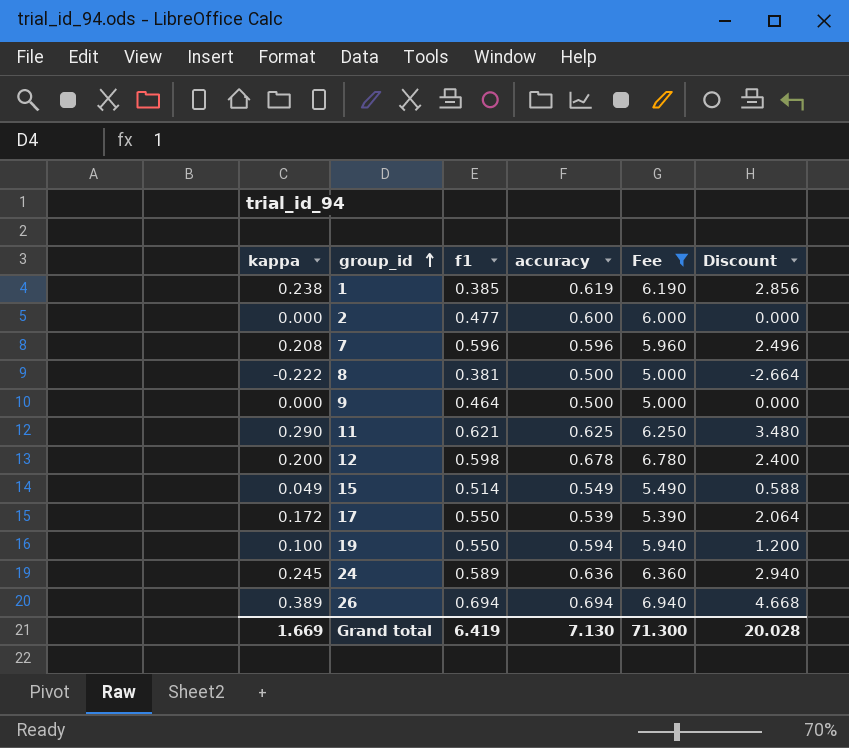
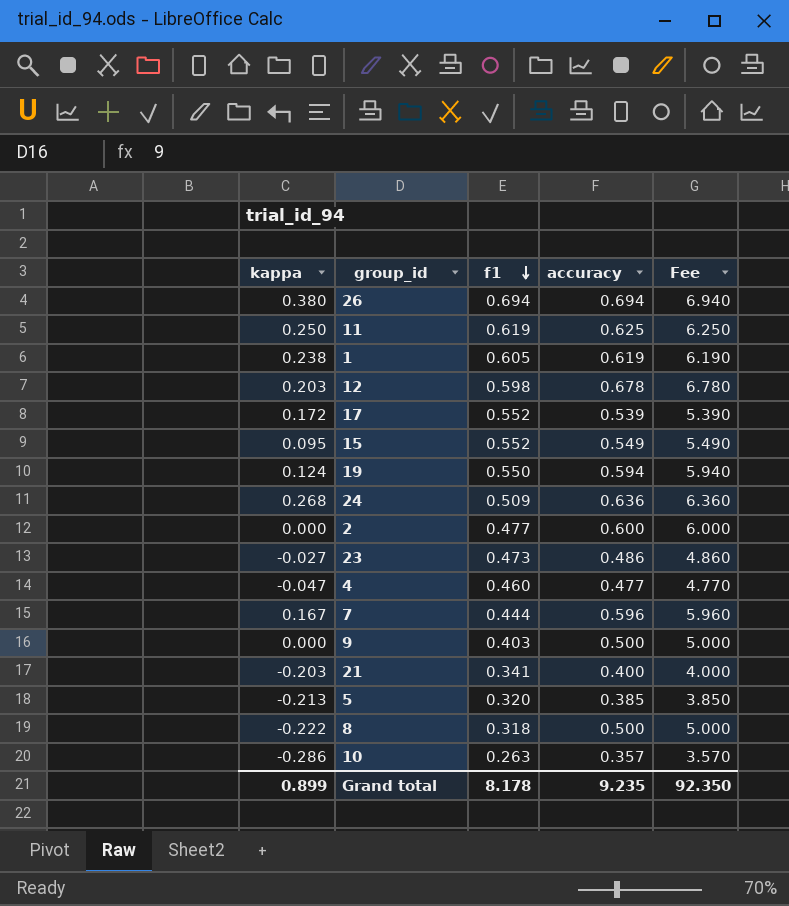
filter: Fee >= 5.000 -> none
row order: group_id ascending -> f1 descending
column Discount | formula: [kappa] * 12 -> none
26 | kappa: 0.389 -> 0.380
11 | kappa: 0.290 -> 0.250
11 | f1: 0.621 -> 0.619
1 | f1: 0.385 -> 0.605
12 | kappa: 0.200 -> 0.203
17 | f1: 0.550 -> 0.552
15 | kappa: 0.049 -> 0.095
15 | f1: 0.514 -> 0.552
19 | kappa: 0.100 -> 0.124
24 | kappa: 0.245 -> 0.268
24 | f1: 0.589 -> 0.509
7 | kappa: 0.208 -> 0.167
7 | f1: 0.596 -> 0.444
9 | f1: 0.464 -> 0.403
8 | f1: 0.381 -> 0.318
Grand total | kappa: 1.669 -> 0.899
Grand total | f1: 6.419 -> 8.178
Grand total | accuracy: 7.130 -> 9.235
Grand total | Fee: 71.300 -> 92.350

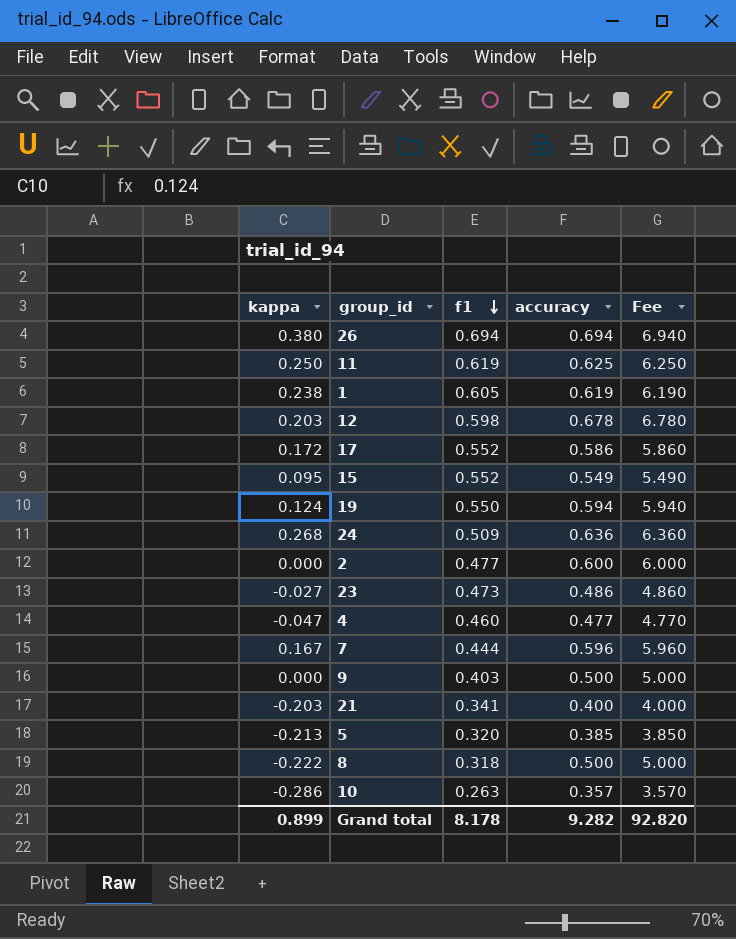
17 | accuracy: 0.539 -> 0.586
17 | Fee: 5.390 -> 5.860
Grand total | accuracy: 9.235 -> 9.282
Grand total | Fee: 92.350 -> 92.820

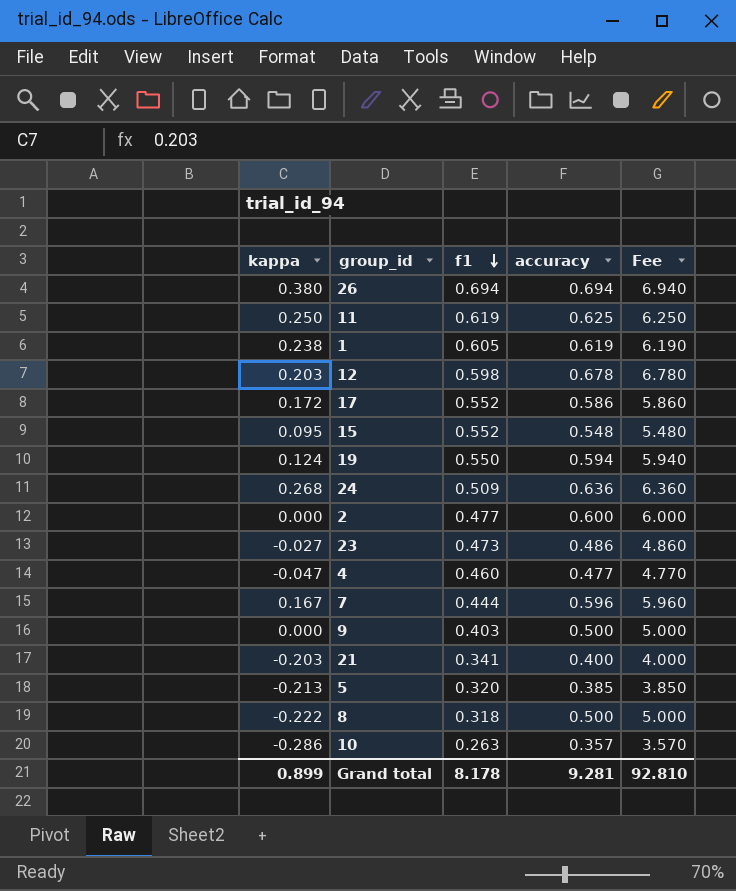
15 | accuracy: 0.549 -> 0.548
15 | Fee: 5.490 -> 5.480
Grand total | accuracy: 9.282 -> 9.281
Grand total | Fee: 92.820 -> 92.810

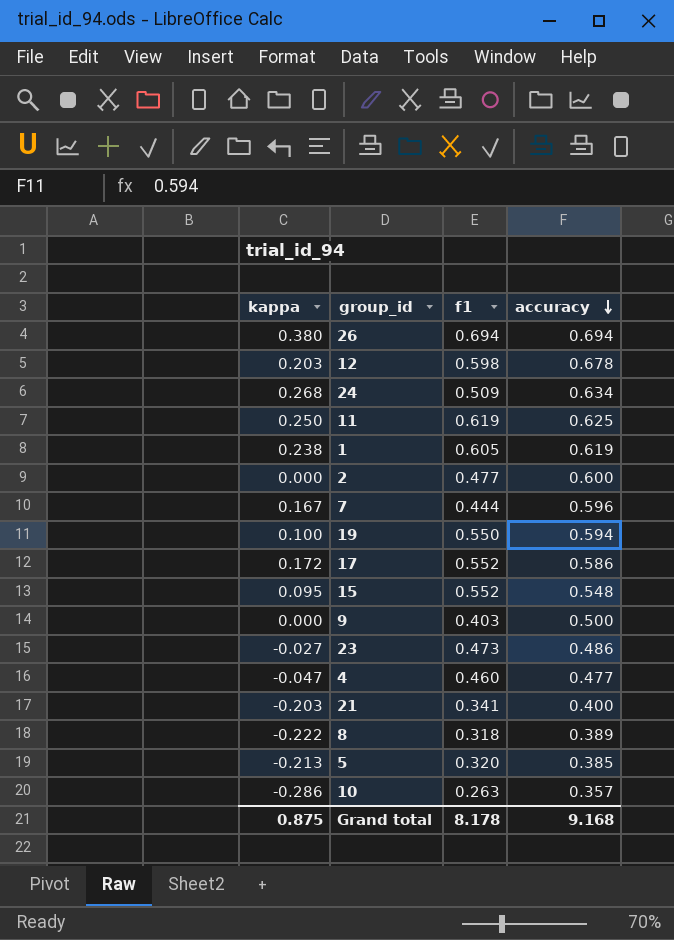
row order: f1 descending -> accuracy descending
column Fee | formula: [accuracy] * 10 -> none
24 | accuracy: 0.636 -> 0.634
19 | kappa: 0.124 -> 0.100
8 | accuracy: 0.500 -> 0.389
Grand total | kappa: 0.899 -> 0.875
Grand total | accuracy: 9.281 -> 9.168

